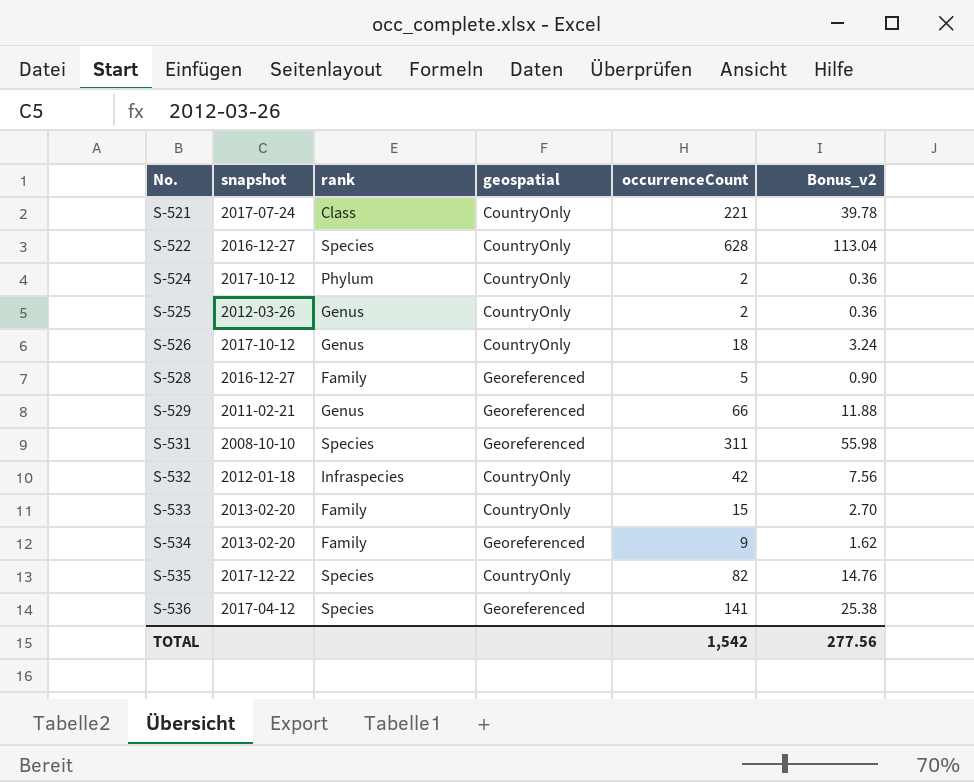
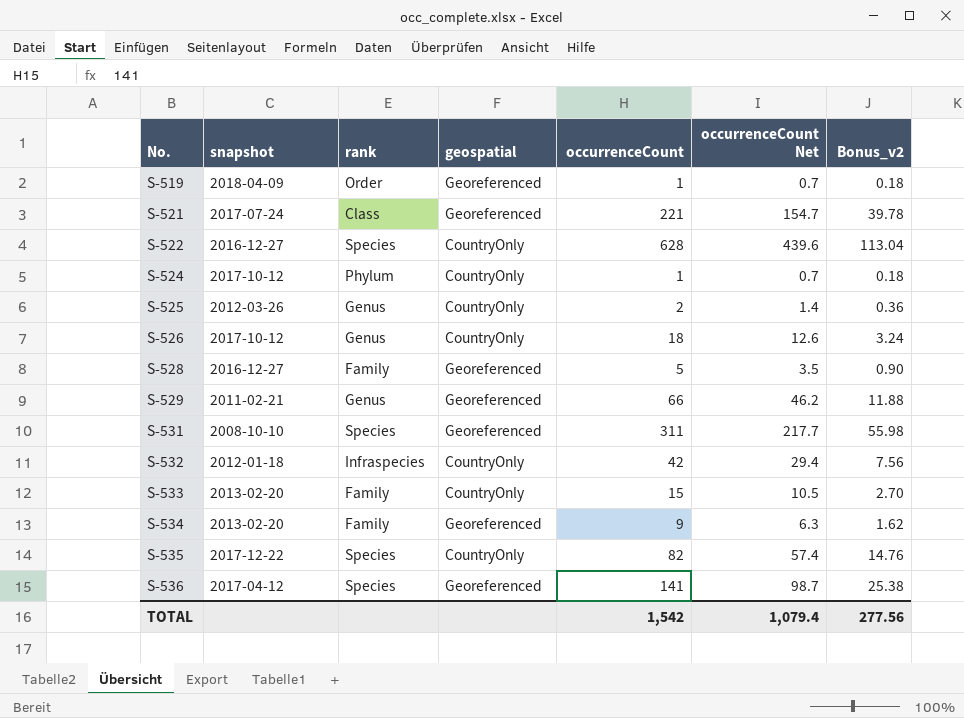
column occurrenceCount Net | formula: none -> [occurrenceCount] * 0.7
row S-519: none -> 2018-04-09 | Order | Georeferenced | 1 | 0.7 | 0.18
S-521 | geospatial: CountryOnly -> Georeferenced
S-524 | occurrenceCount: 2 -> 1
S-524 | Bonus_v2: 0.36 -> 0.18

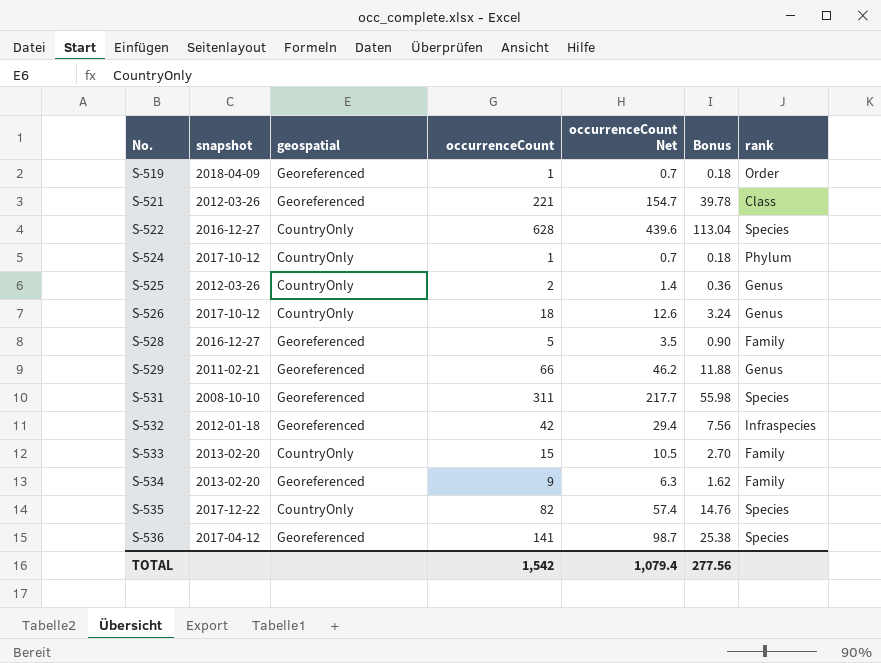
column name: Bonus_v2 -> Bonus
column rank | position: 3 -> 7
S-521 | snapshot: 2017-07-24 -> 2012-03-26
S-532 | geospatial: CountryOnly -> Georeferenced

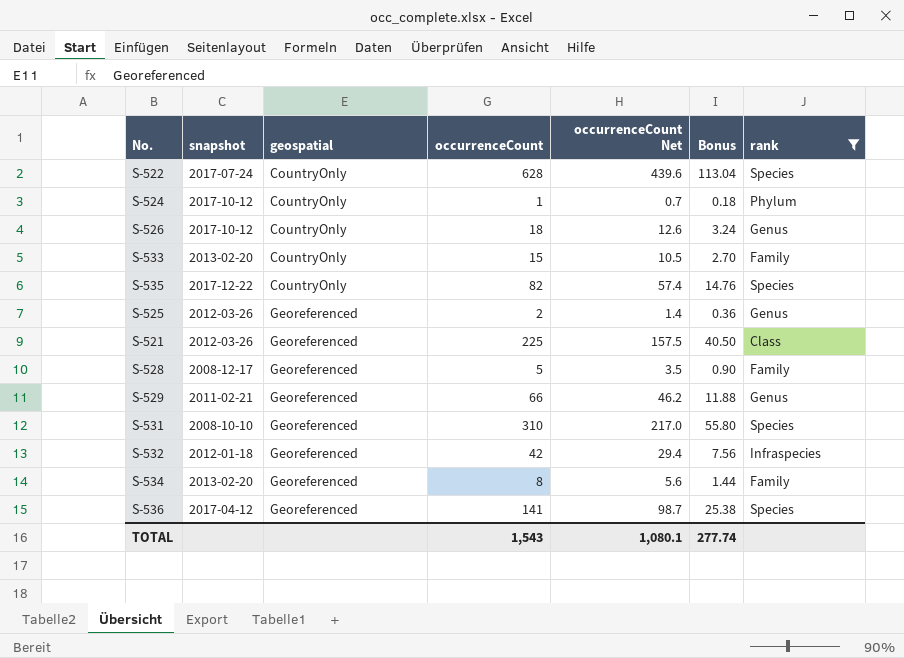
filter: none -> rank != Order
row order: No. ascending -> geospatial ascending
S-522 | snapshot: 2016-12-27 -> 2017-07-24
S-525 | geospatial: CountryOnly -> Georeferenced
S-521 | occurrenceCount: 221 -> 225
S-521 | occurrenceCount Net: 154.7 -> 157.5
S-521 | Bonus: 39.78 -> 40.50
S-528 | snapshot: 2016-12-27 -> 2008-12-17
S-531 | occurrenceCount: 311 -> 310
S-531 | occurrenceCount Net: 217.7 -> 217.0
S-531 | Bonus: 55.98 -> 55.80
S-534 | occurrenceCount: 9 -> 8
S-534 | occurrenceCount Net: 6.3 -> 5.6
S-534 | Bonus: 1.62 -> 1.44
TOTAL | occurrenceCount: 1,542 -> 1,543
TOTAL | occurrenceCount Net: 1,079.4 -> 1,080.1
TOTAL | Bonus: 277.56 -> 277.74

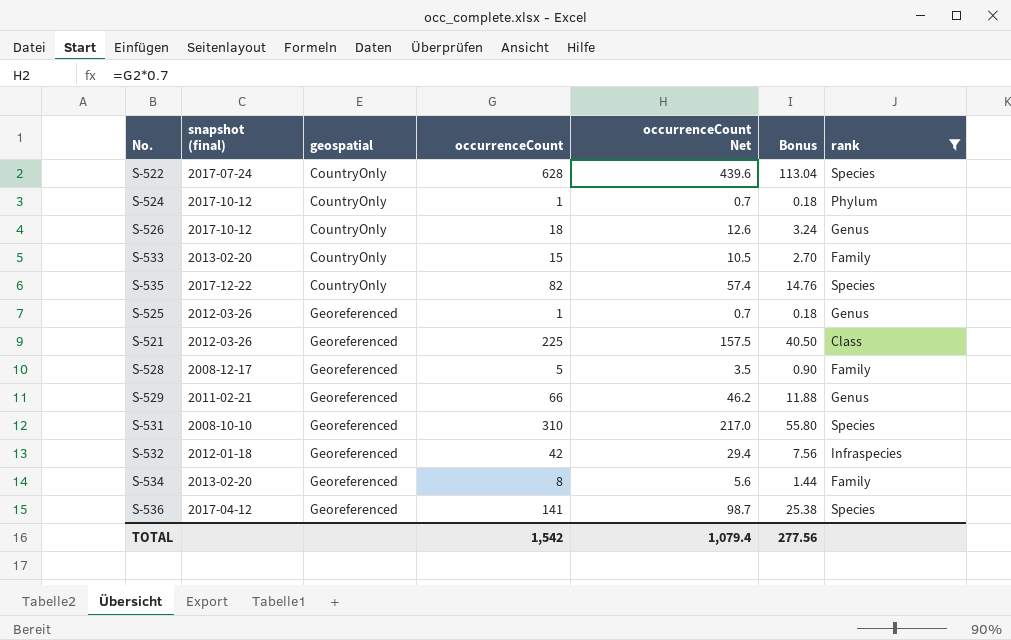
column name: snapshot -> snapshot (final)
S-525 | occurrenceCount: 2 -> 1
S-525 | occurrenceCount Net: 1.4 -> 0.7
S-525 | Bonus: 0.36 -> 0.18
TOTAL | occurrenceCount: 1,543 -> 1,542
TOTAL | occurrenceCount Net: 1,080.1 -> 1,079.4
TOTAL | Bonus: 277.74 -> 277.56

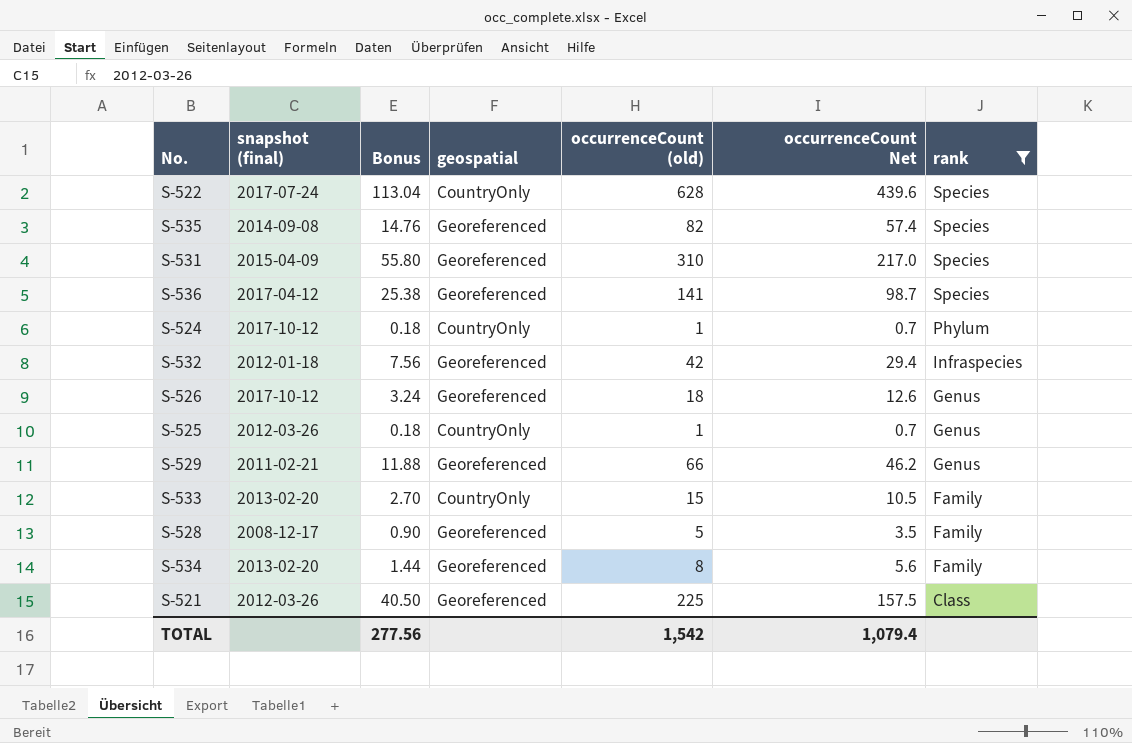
row order: geospatial ascending -> rank descending
column Bonus | position: 6 -> 3
column name: occurrenceCount -> occurrenceCount (old)
S-535 | snapshot (final): 2017-12-22 -> 2014-09-08
S-535 | geospatial: CountryOnly -> Georeferenced
S-531 | snapshot (final): 2008-10-10 -> 2015-04-09
S-526 | geospatial: CountryOnly -> Georeferenced
S-525 | geospatial: Georeferenced -> CountryOnly

